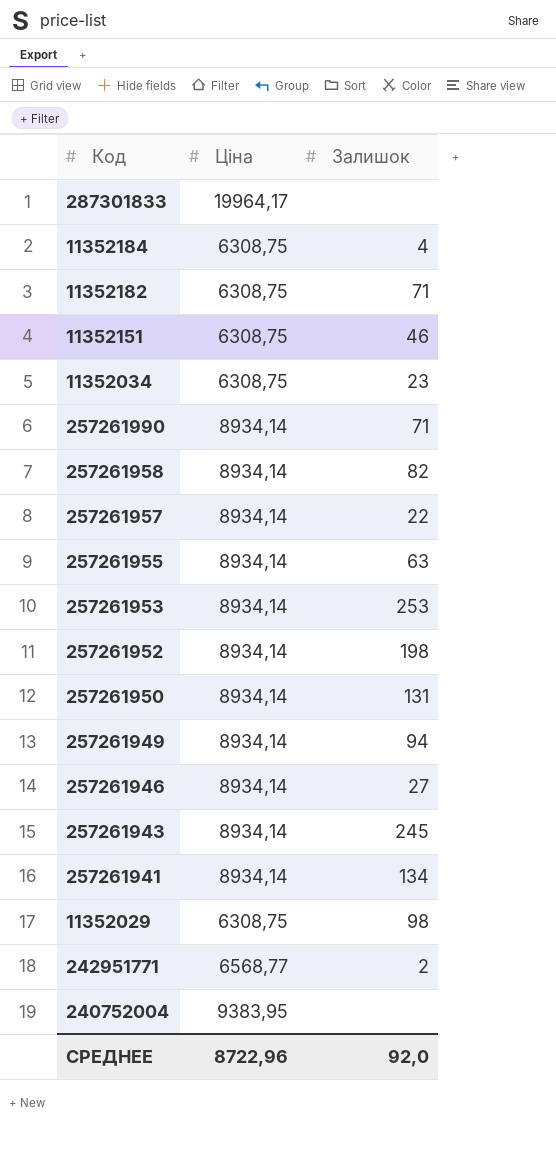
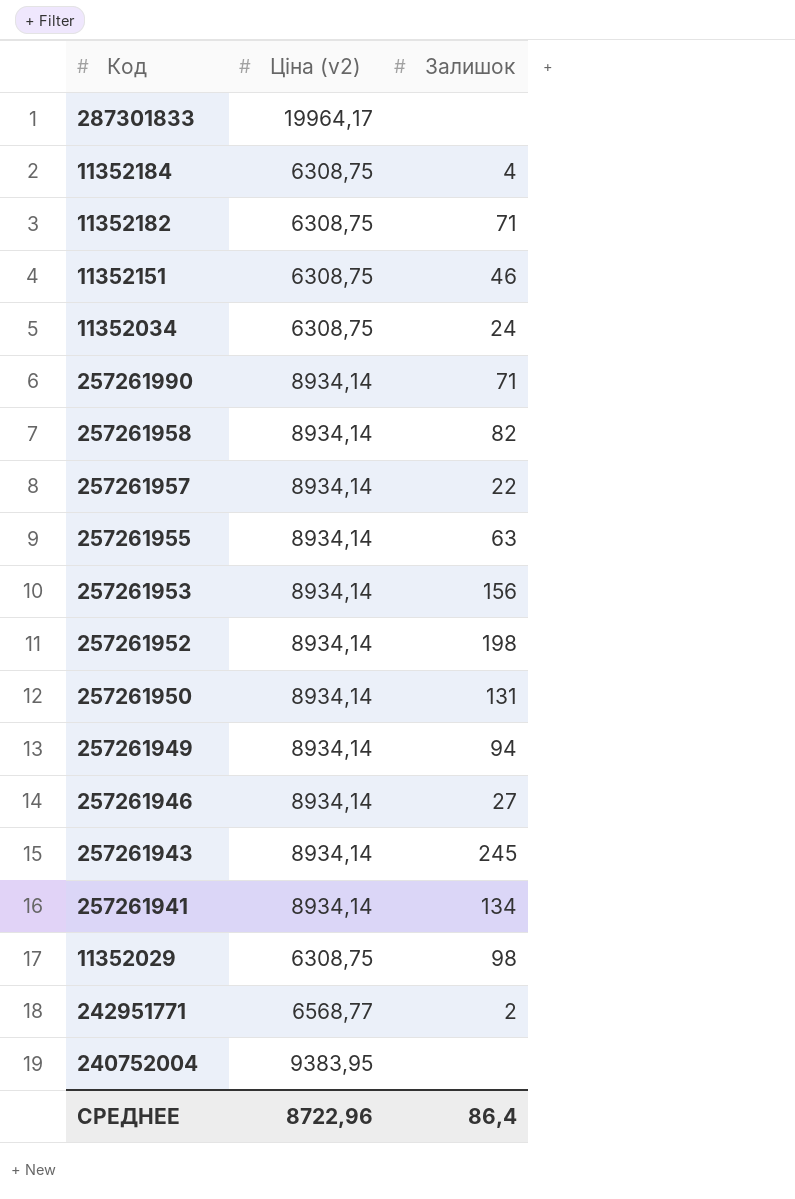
column name: Ціна -> Ціна (v2)
11352034 | Залишок: 23 -> 24
257261953 | Залишок: 253 -> 156
СРЕДНЕЕ | Залишок: 92,0 -> 86,4

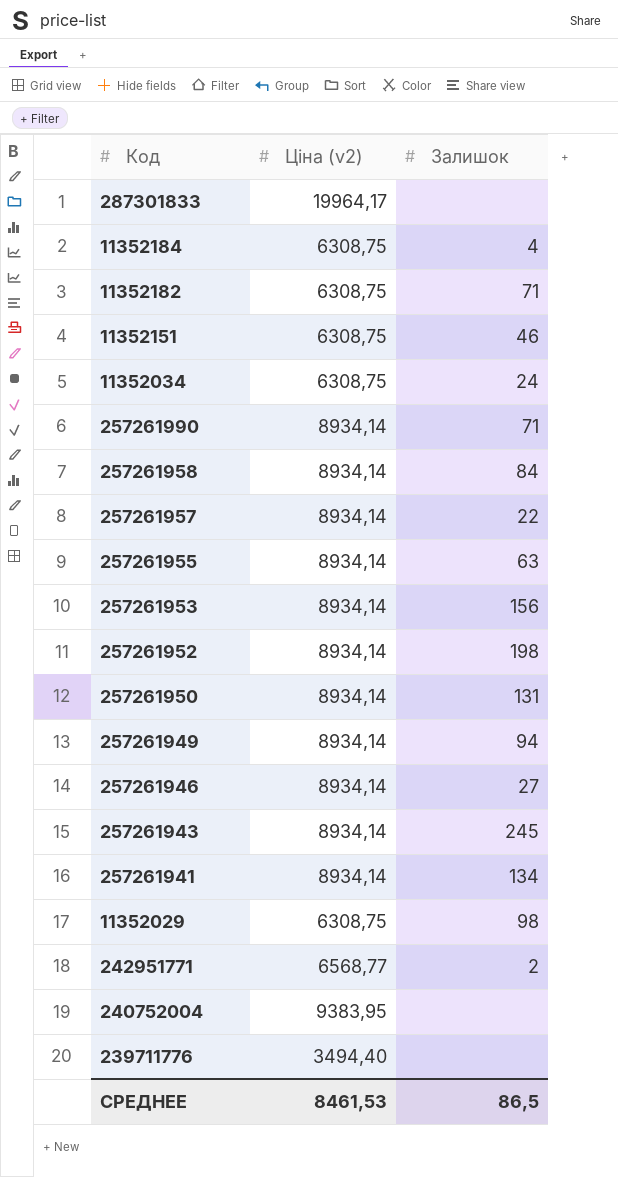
257261958 | Залишок: 82 -> 84
row 239711776: none -> 3494,40 | none
СРЕДНЕЕ | Ціна (v2): 8722,96 -> 8461,53
СРЕДНЕЕ | Залишок: 86,4 -> 86,5

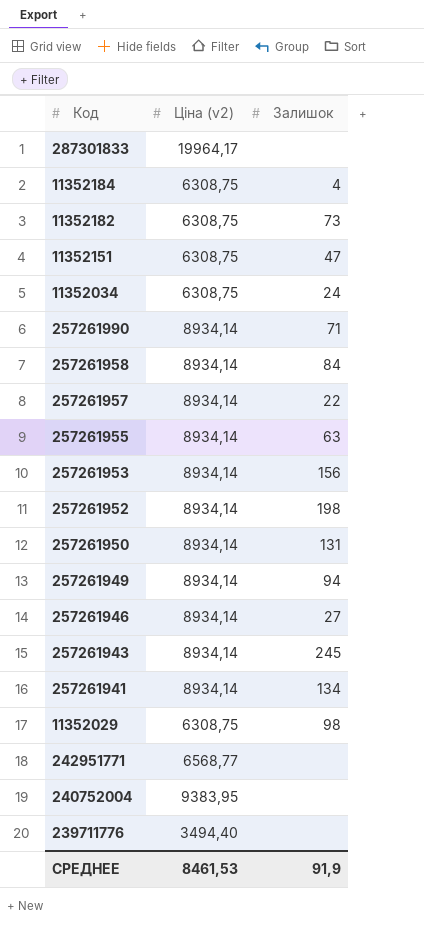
11352182 | Залишок: 71 -> 73
11352151 | Залишок: 46 -> 47
242951771 | Залишок: 2 -> none
СРЕДНЕЕ | Залишок: 86,5 -> 91,9

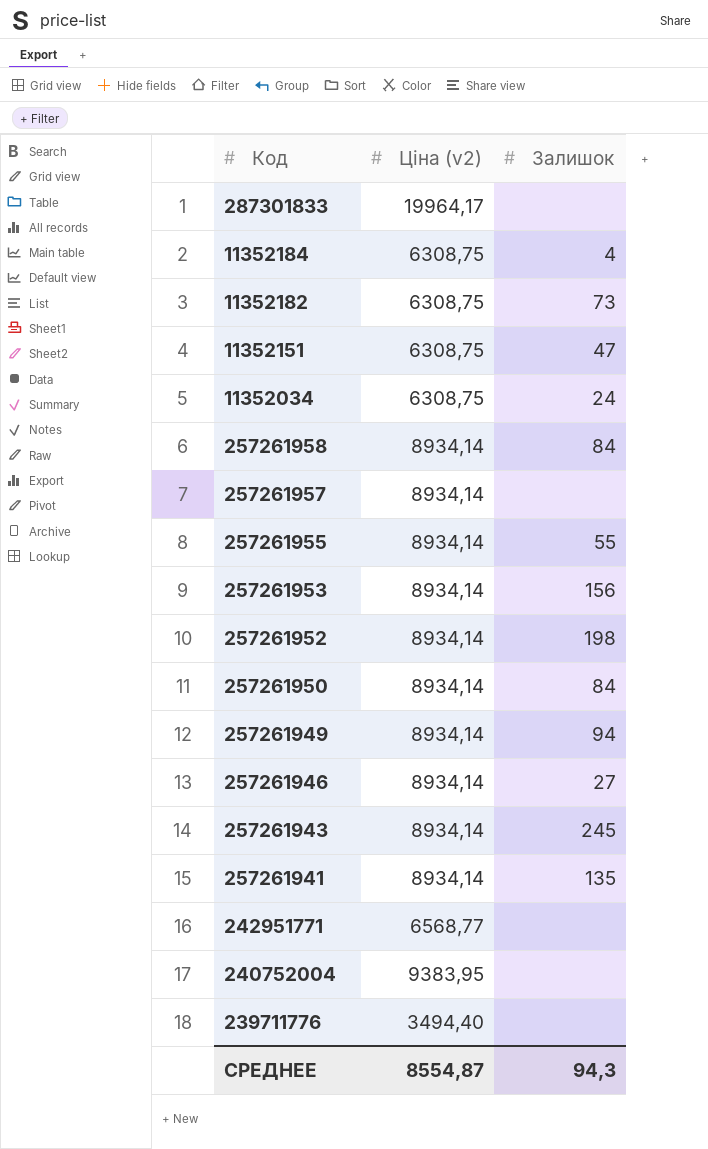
row 257261990: 8934,14 | 71 -> none
row 11352029: 6308,75 | 98 -> none
257261957 | Залишок: 22 -> none
257261955 | Залишок: 63 -> 55
257261950 | Залишок: 131 -> 84
257261941 | Залишок: 134 -> 135
СРЕДНЕЕ | Ціна (v2): 8461,53 -> 8554,87
СРЕДНЕЕ | Залишок: 91,9 -> 94,3

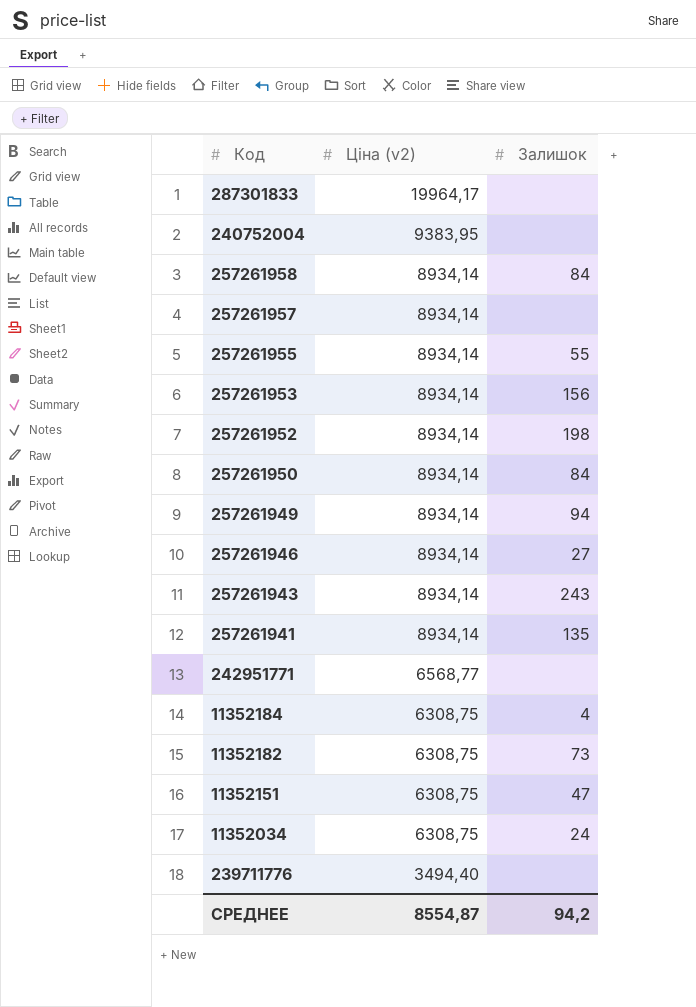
row order: none -> Ціна (v2) descending
257261943 | Залишок: 245 -> 243
СРЕДНЕЕ | Залишок: 94,3 -> 94,2

